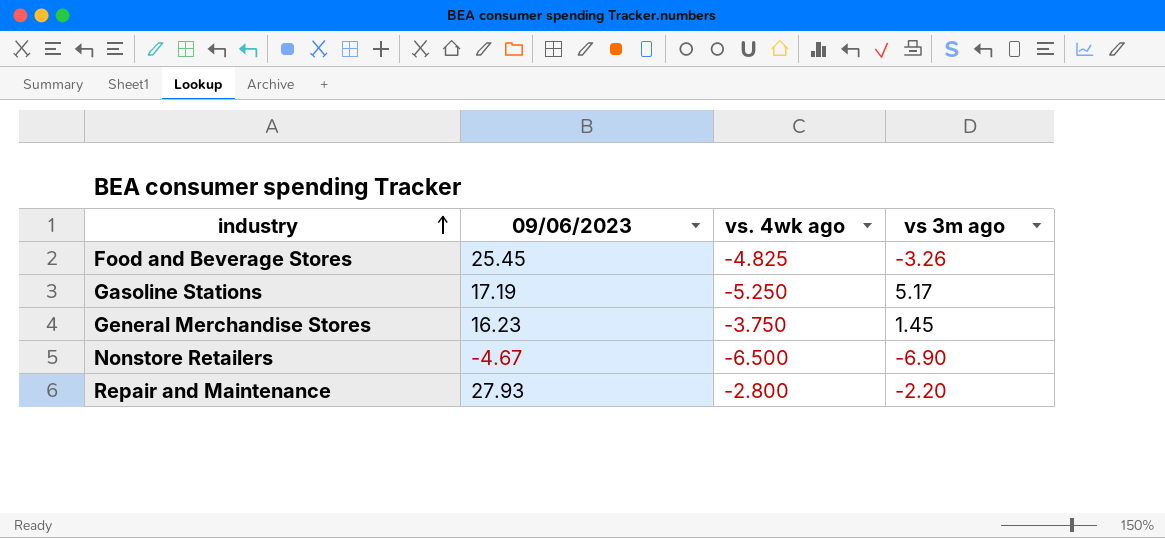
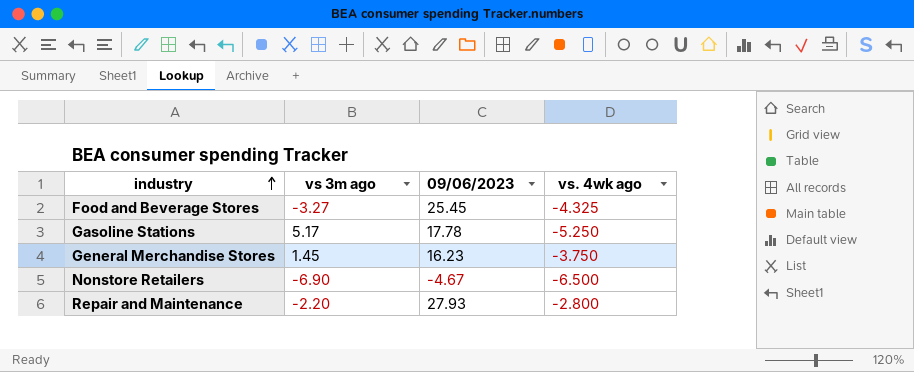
column vs 3m ago | position: 4 -> 2
Food and Beverage Stores | vs 3m ago: -3.26 -> -3.27
Food and Beverage Stores | vs. 4wk ago: -4.825 -> -4.325
Gasoline Stations | 09/06/2023: 17.19 -> 17.78

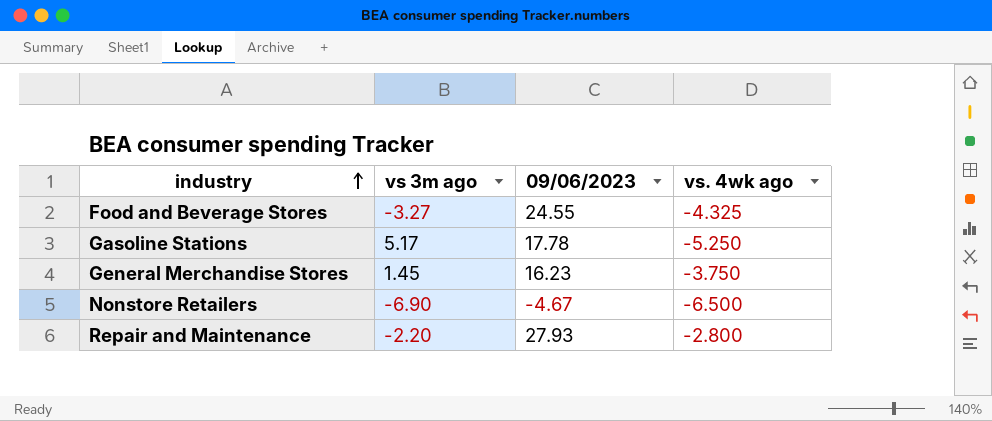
Food and Beverage Stores | 09/06/2023: 25.45 -> 24.55

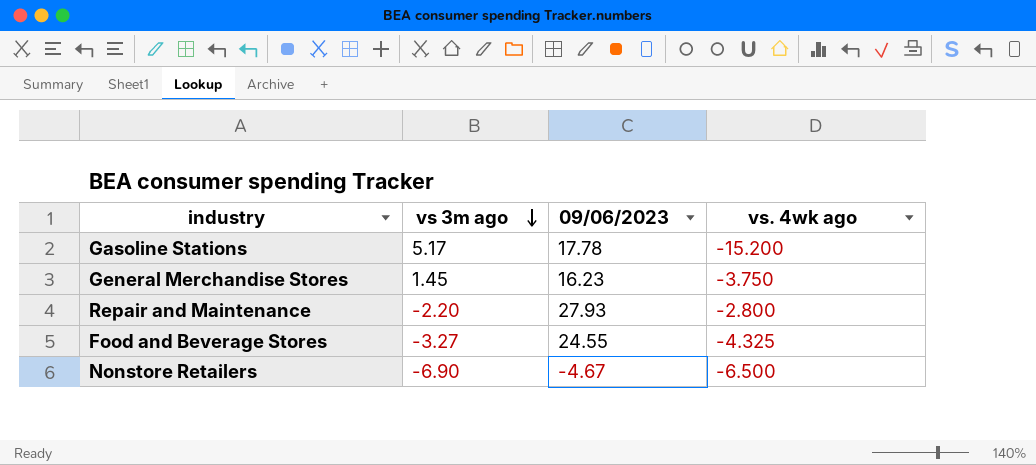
row order: industry ascending -> vs 3m ago descending
Gasoline Stations | vs. 4wk ago: -5.250 -> -15.200

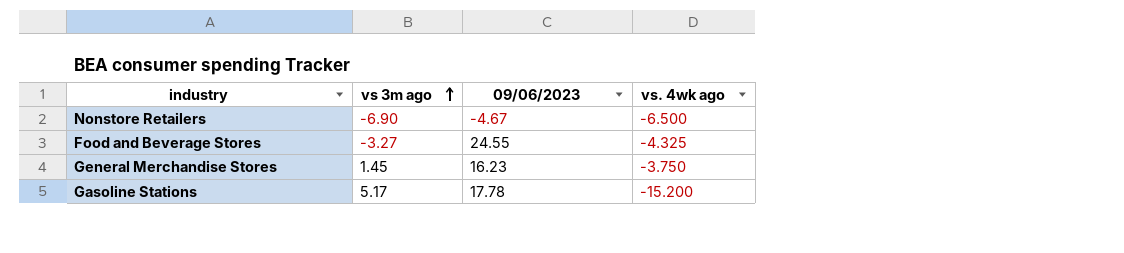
row order: vs 3m ago descending -> vs 3m ago ascending
row Repair and Maintenance: -2.20 | 27.93 | -2.800 -> none

